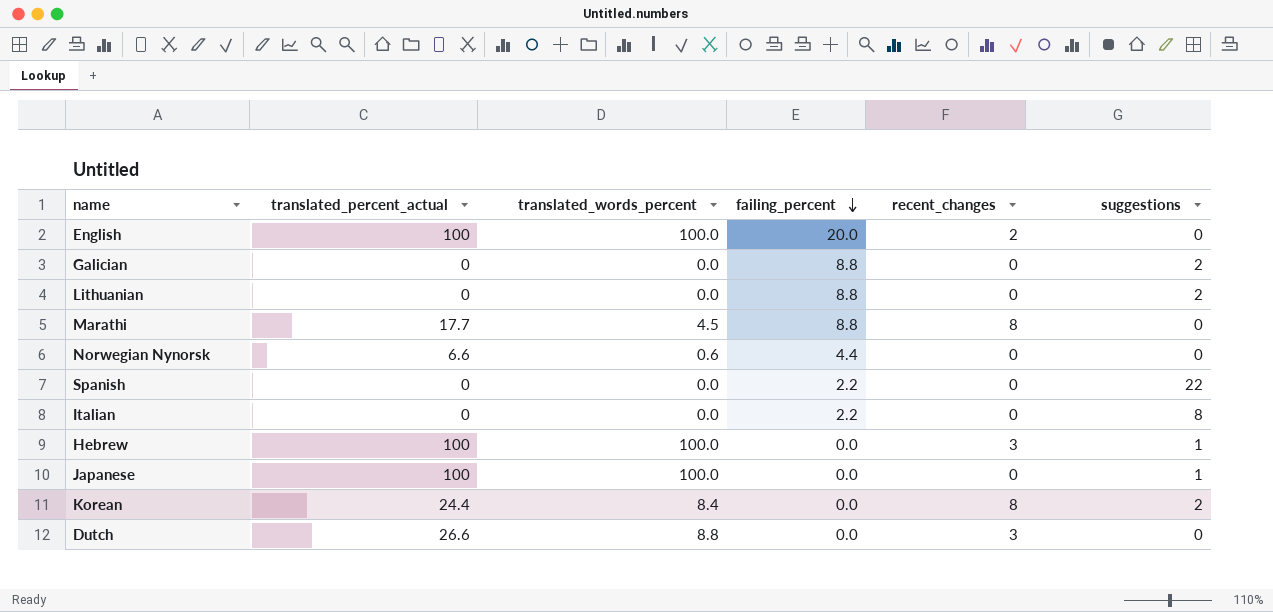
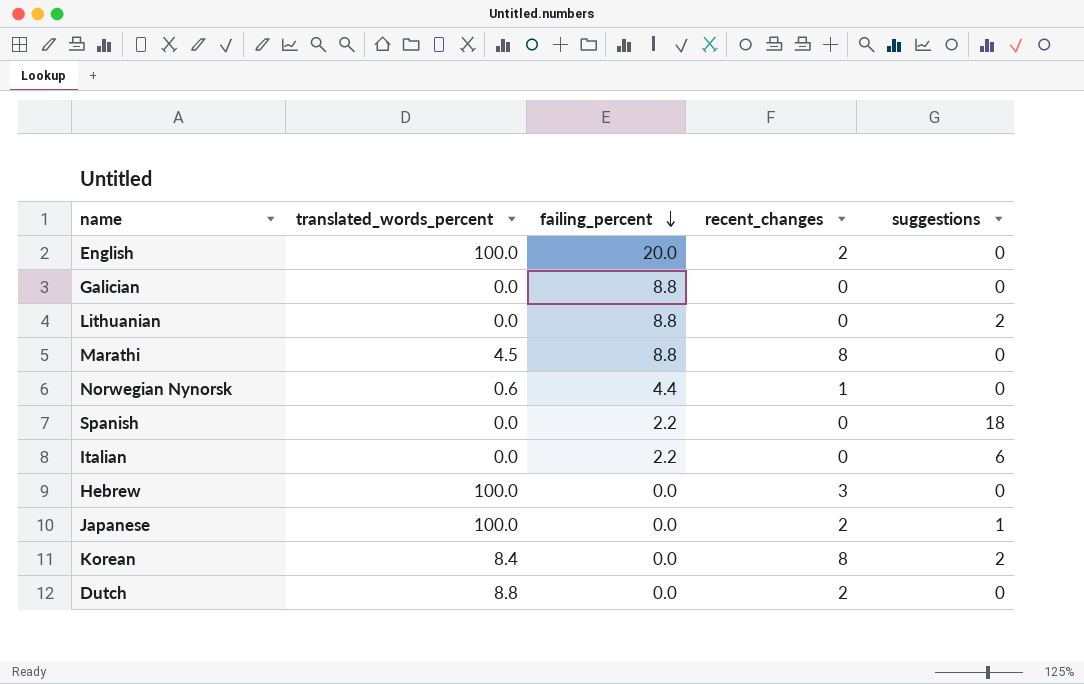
column translated_percent_actual | position: 2 -> none
Galician | suggestions: 2 -> 0
Norwegian Nynorsk | recent_changes: 0 -> 1
Spanish | suggestions: 22 -> 18
Italian | suggestions: 8 -> 6
Hebrew | suggestions: 1 -> 0
Japanese | recent_changes: 0 -> 2
Dutch | recent_changes: 3 -> 2

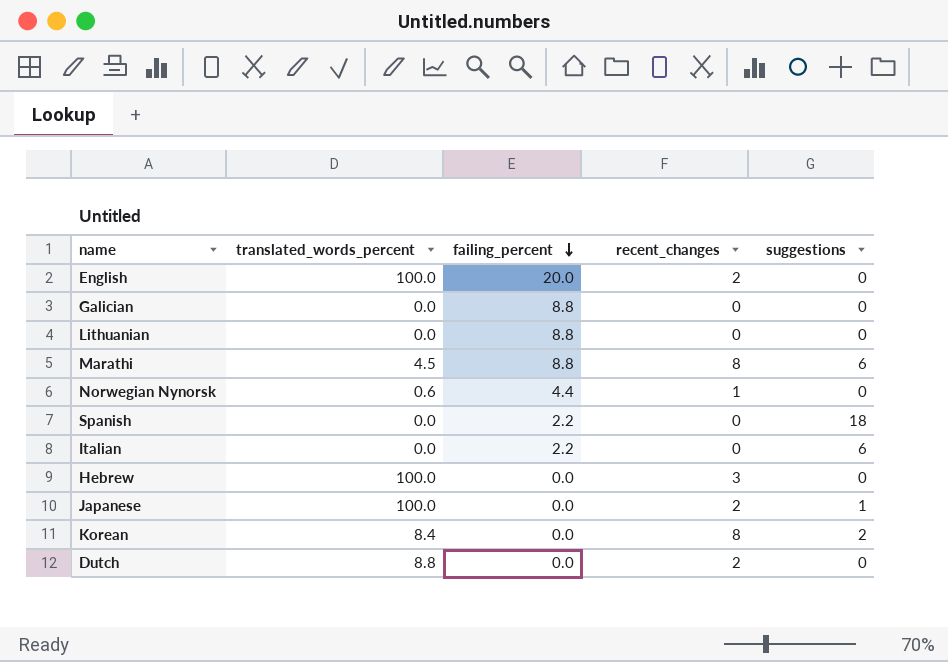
Lithuanian | suggestions: 2 -> 0
Marathi | suggestions: 0 -> 6

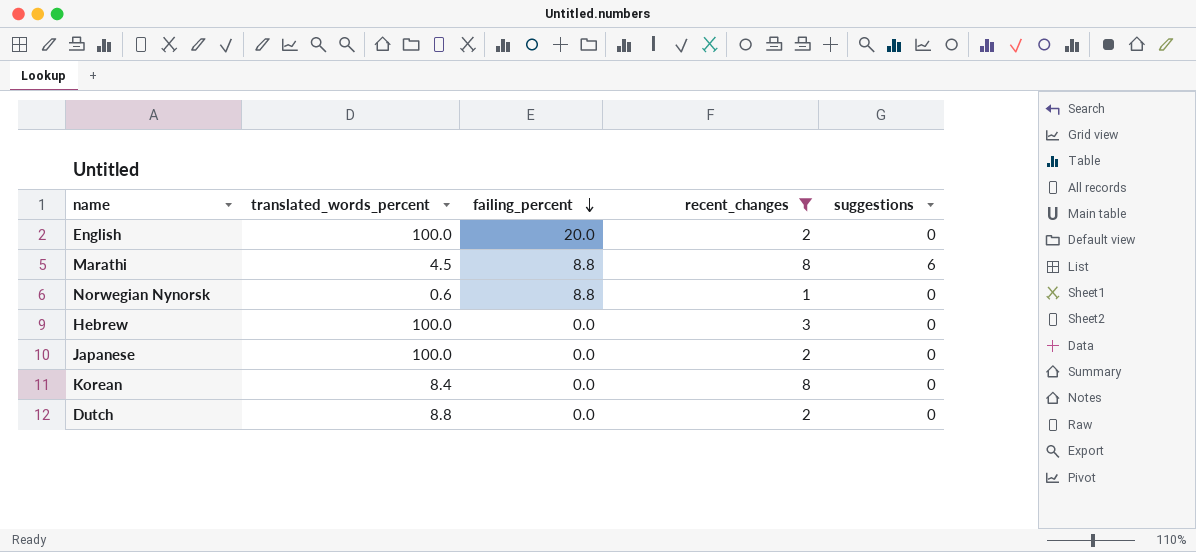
filter: none -> recent_changes != 0
Norwegian Nynorsk | failing_percent: 4.4 -> 8.8
Japanese | suggestions: 1 -> 0
Korean | suggestions: 2 -> 0

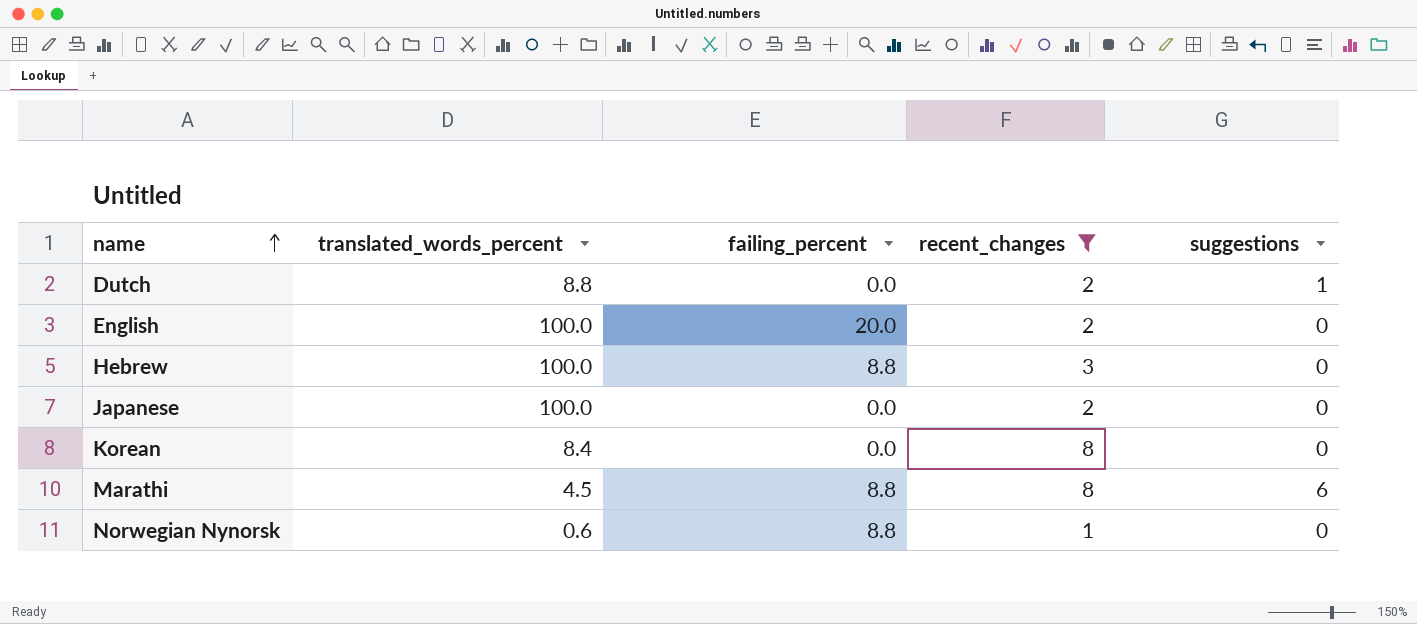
row order: failing_percent descending -> name ascending
Dutch | suggestions: 0 -> 1
Hebrew | failing_percent: 0.0 -> 8.8

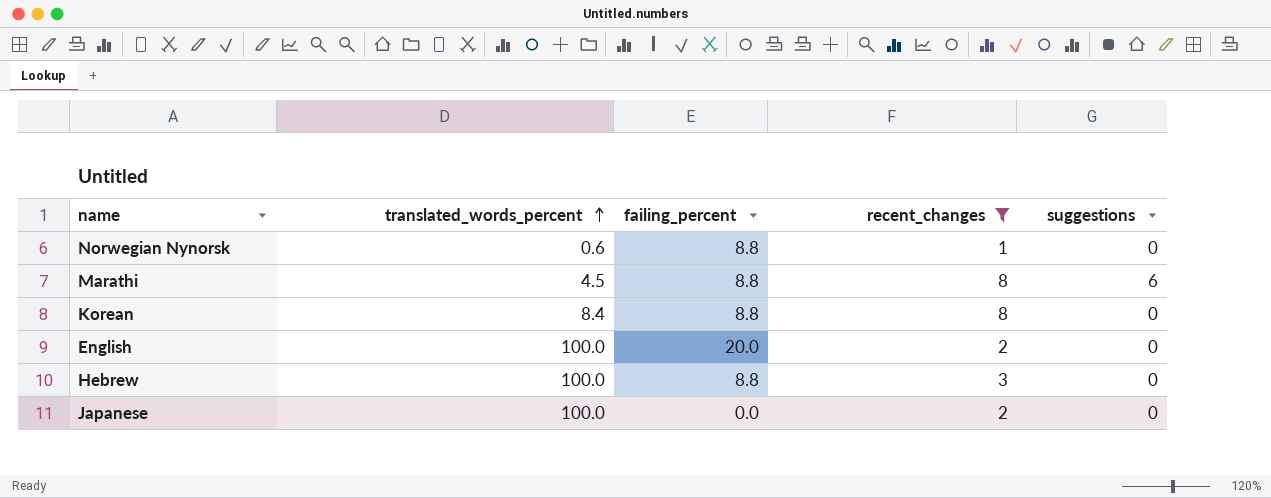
row order: name ascending -> translated_words_percent ascending
row Dutch: 8.8 | 0.0 | 2 | 1 -> none
Korean | failing_percent: 0.0 -> 8.8

